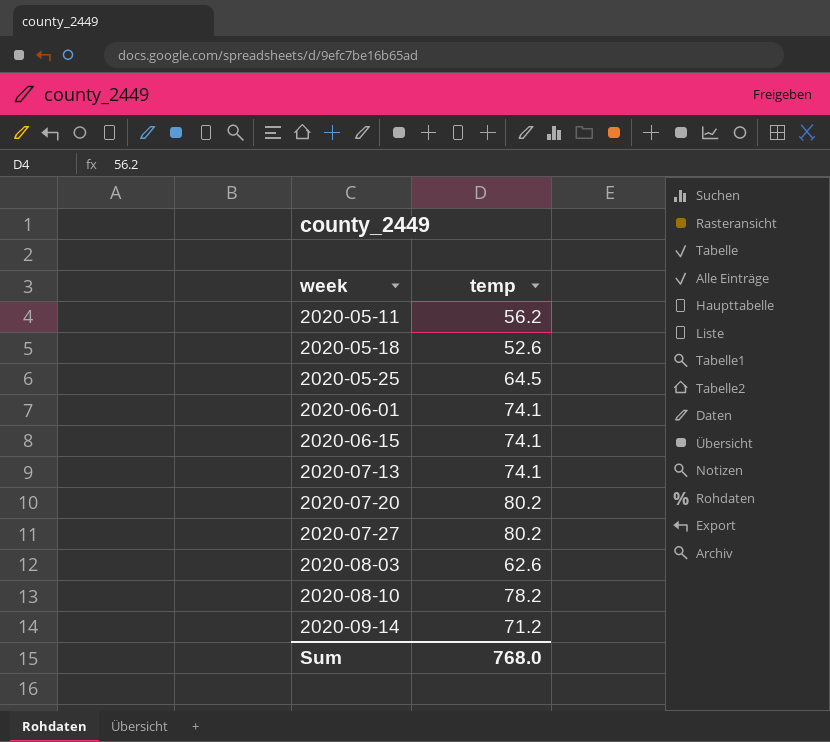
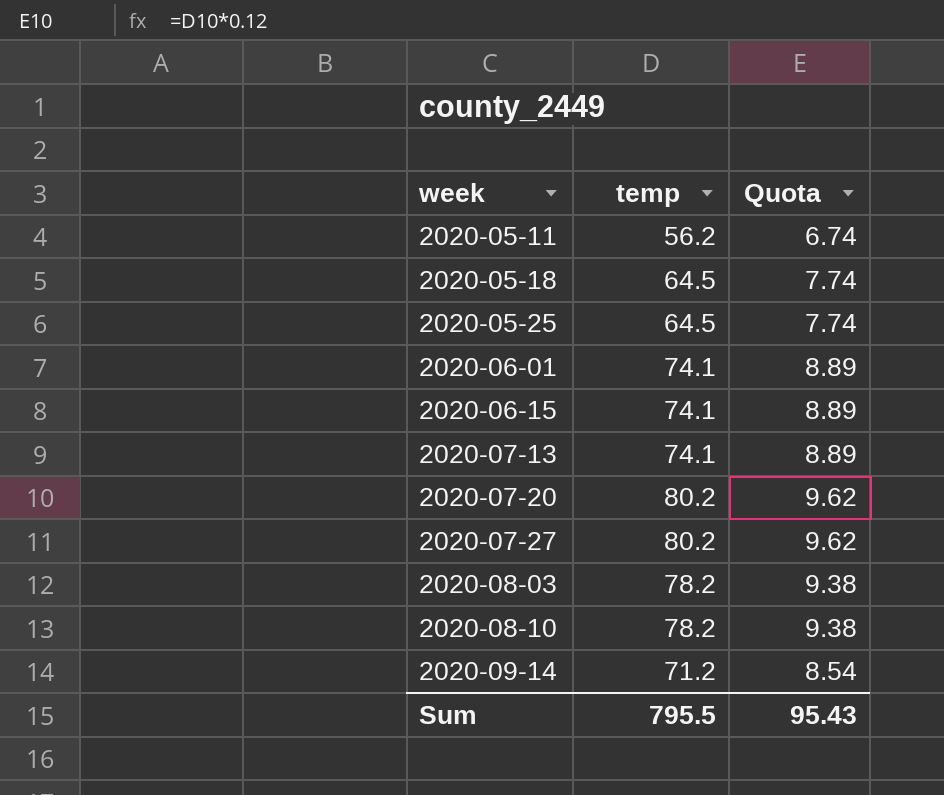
column Quota | formula: none -> [temp] * 0.12
2020-05-18 | temp: 52.6 -> 64.5
2020-08-03 | temp: 62.6 -> 78.2
Sum | temp: 768.0 -> 795.5

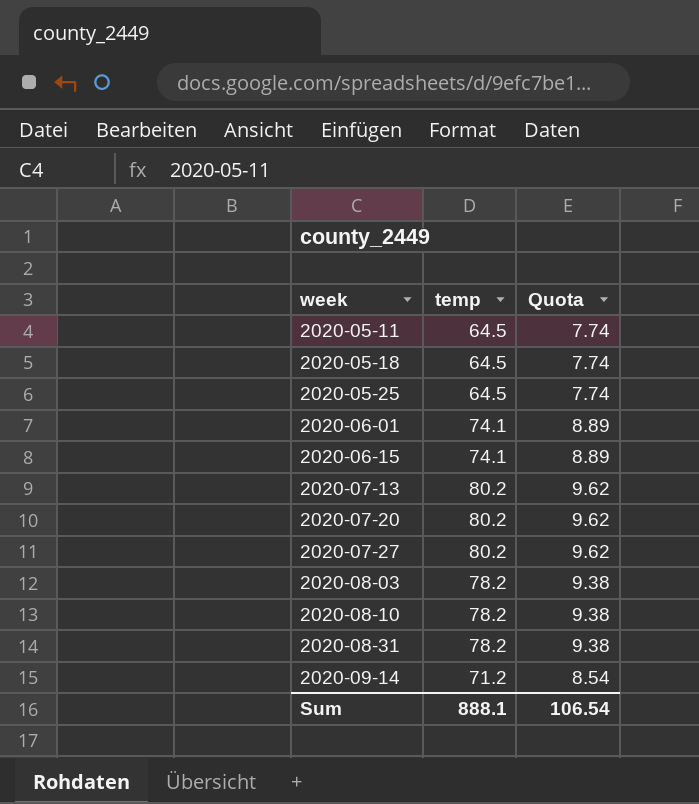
2020-05-11 | temp: 56.2 -> 64.5
2020-05-11 | Quota: 6.74 -> 7.74
2020-07-13 | temp: 74.1 -> 80.2
2020-07-13 | Quota: 8.89 -> 9.62
row 2020-08-31: none -> 78.2 | 9.38
Sum | temp: 795.5 -> 888.1
Sum | Quota: 95.43 -> 106.54

